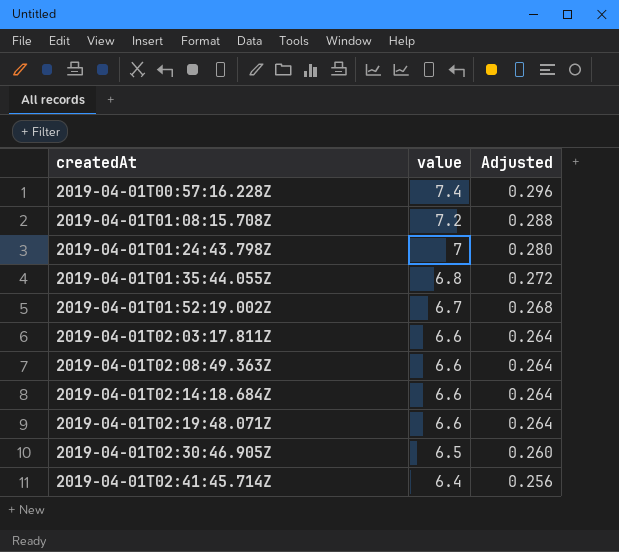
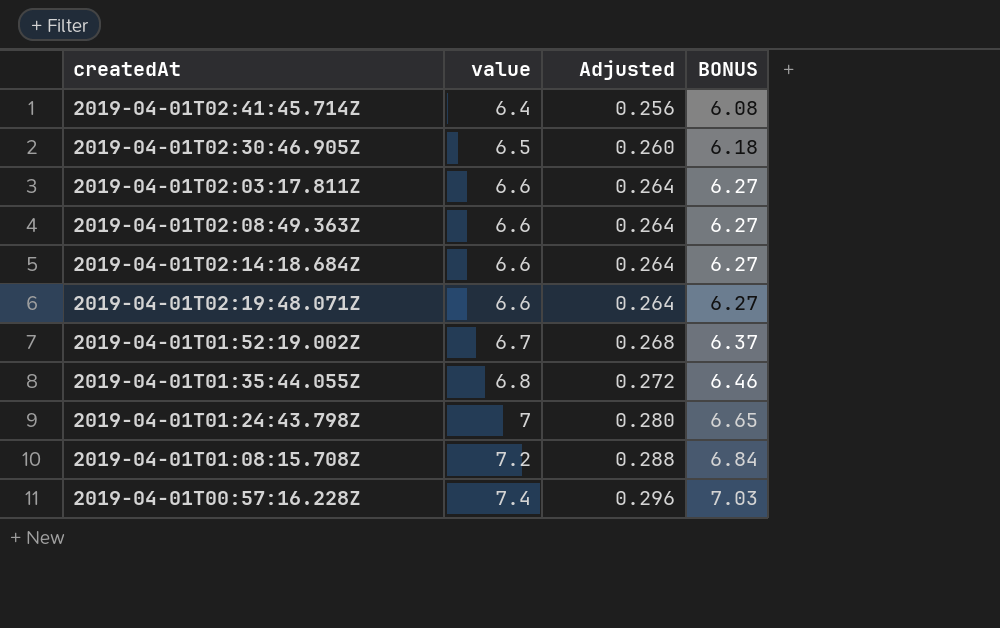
row order: createdAt ascending -> value ascending
column BONUS | formula: none -> [value] * 0.95

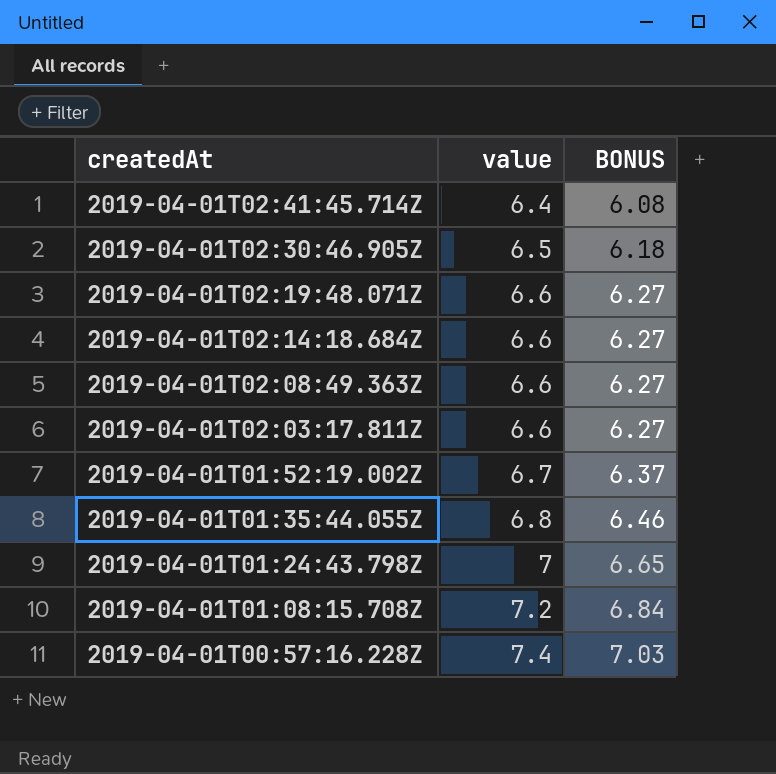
row order: value ascending -> createdAt descending
column Adjusted | formula: [value] * 0.04 -> none

